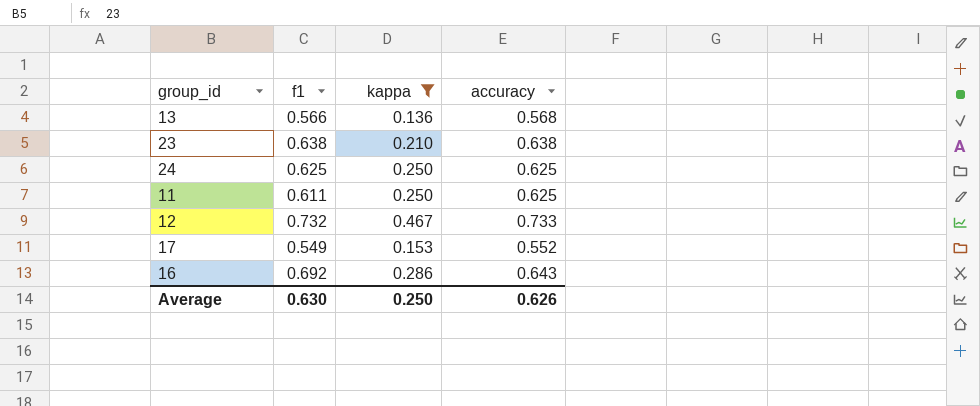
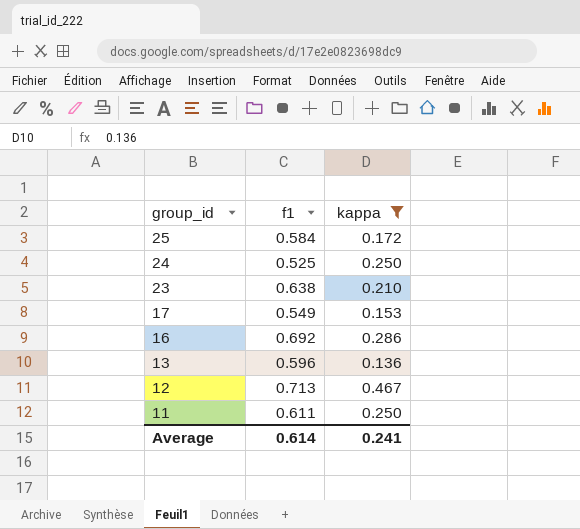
row order: none -> group_id descending
column accuracy | position: 4 -> none
row 25: none -> 0.584 | 0.172
24 | f1: 0.625 -> 0.525
13 | f1: 0.566 -> 0.596
12 | f1: 0.732 -> 0.713
Average | f1: 0.630 -> 0.614
Average | kappa: 0.250 -> 0.241

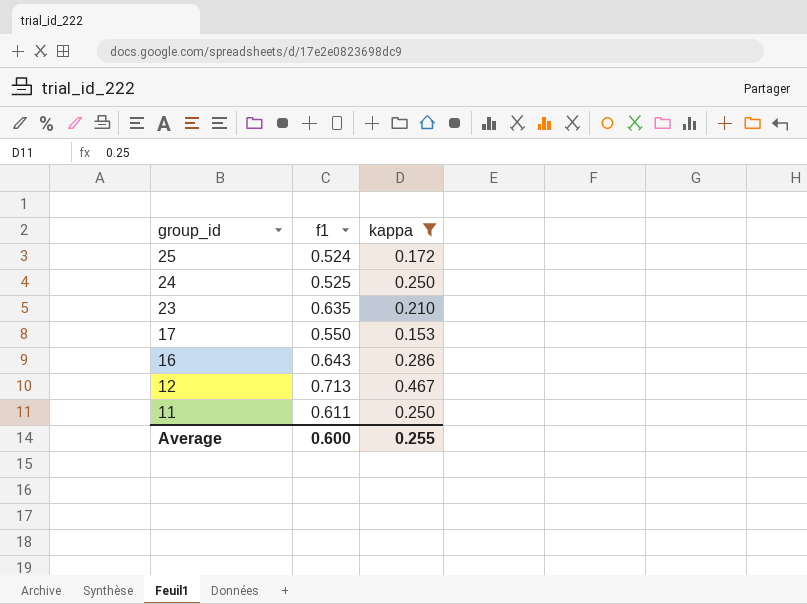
row 13: 0.596 | 0.136 -> none
25 | f1: 0.584 -> 0.524
23 | f1: 0.638 -> 0.635
17 | f1: 0.549 -> 0.550
16 | f1: 0.692 -> 0.643
Average | f1: 0.614 -> 0.600
Average | kappa: 0.241 -> 0.255

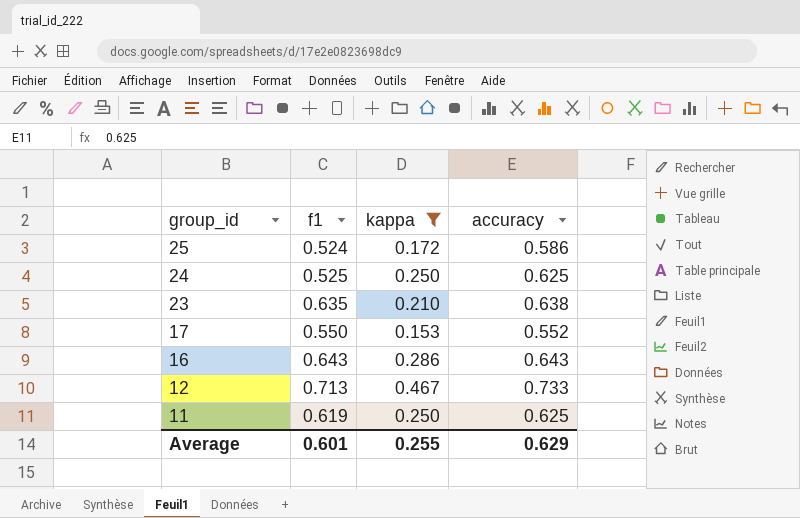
column accuracy | position: none -> 4
11 | f1: 0.611 -> 0.619
Average | f1: 0.600 -> 0.601

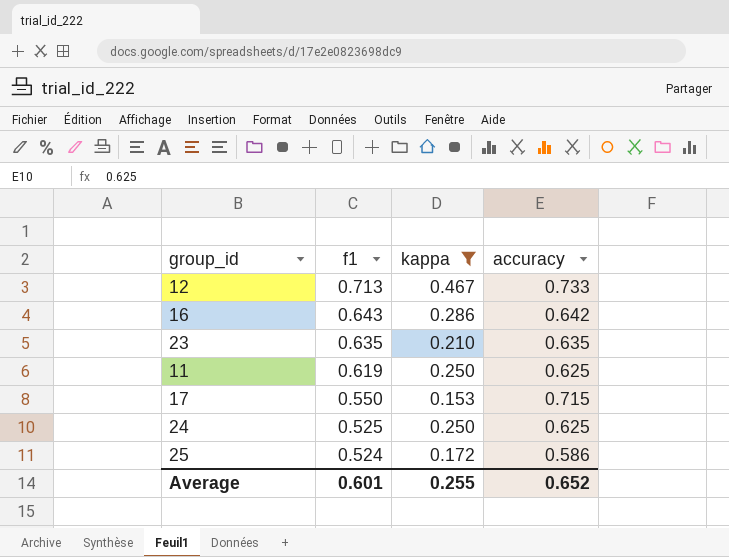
row order: group_id descending -> f1 descending
16 | accuracy: 0.643 -> 0.642
23 | accuracy: 0.638 -> 0.635
17 | accuracy: 0.552 -> 0.715
Average | accuracy: 0.629 -> 0.652

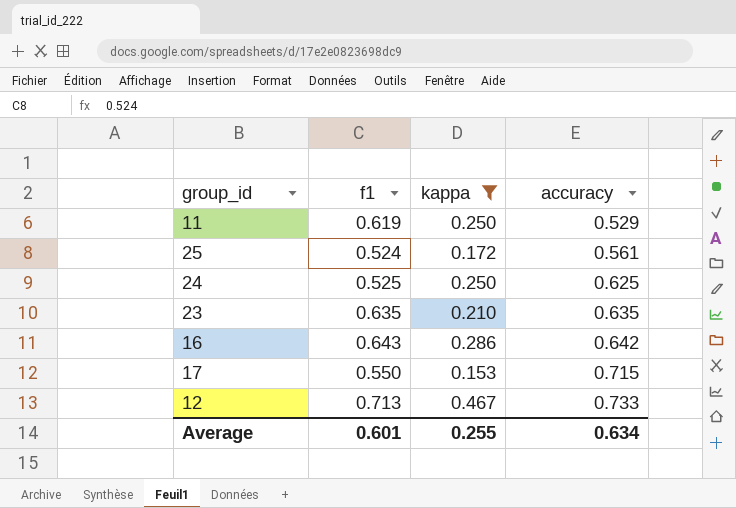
row order: f1 descending -> accuracy ascending
11 | accuracy: 0.625 -> 0.529
25 | accuracy: 0.586 -> 0.561
Average | accuracy: 0.652 -> 0.634

